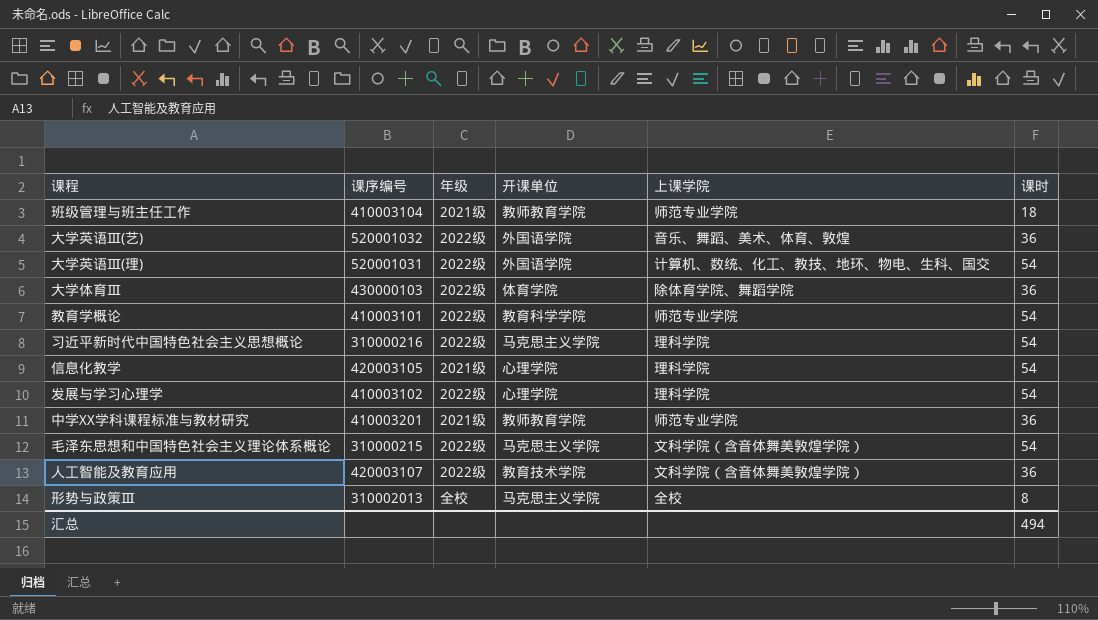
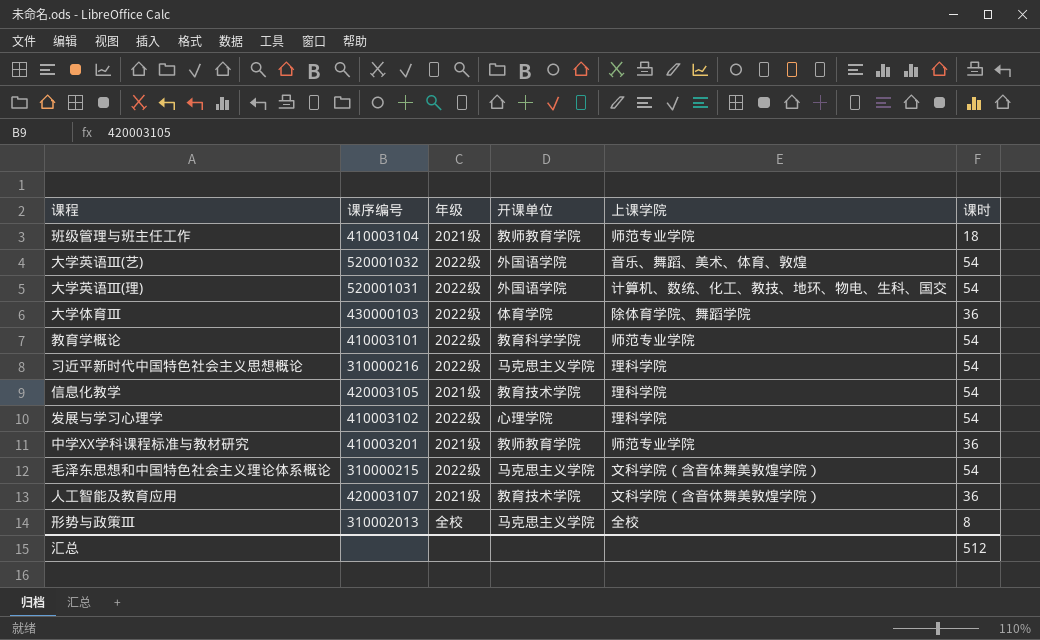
大学英语Ⅲ(艺) | 课时: 36 -> 54
信息化教学 | 开课单位: 心理学院 -> 教育技术学院
人工智能及教育应用 | 年级: 2022级 -> 2021级
汇总 | 课时: 494 -> 512

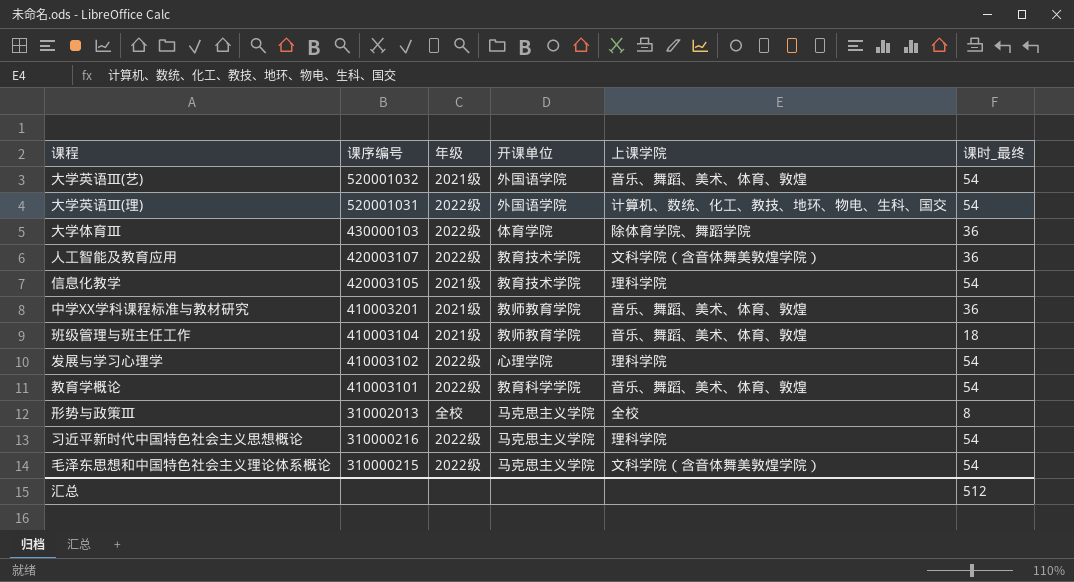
row order: none -> 课序编号 descending
column name: 课时 -> 课时_最终
大学英语Ⅲ(艺) | 年级: 2022级 -> 2021级
人工智能及教育应用 | 年级: 2021级 -> 2022级
中学XX学科课程标准与教材研究 | 上课学院: 师范专业学院 -> 音乐、舞蹈、美术、体育、敦煌
班级管理与班主任工作 | 上课学院: 师范专业学院 -> 音乐、舞蹈、美术、体育、敦煌
教育学概论 | 上课学院: 师范专业学院 -> 音乐、舞蹈、美术、体育、敦煌

